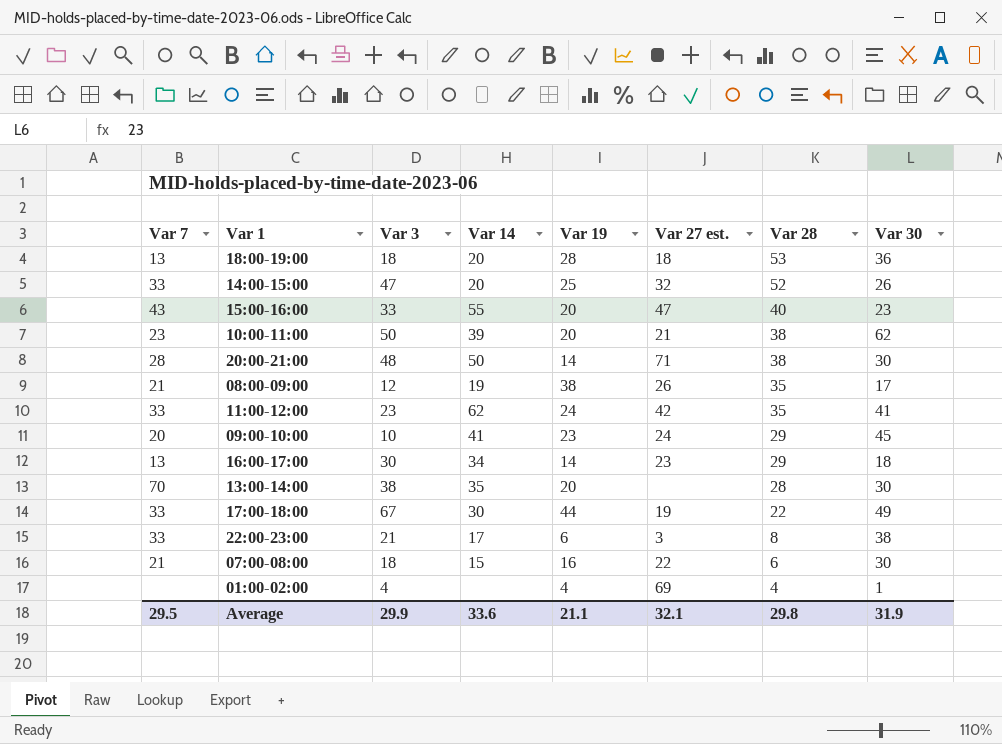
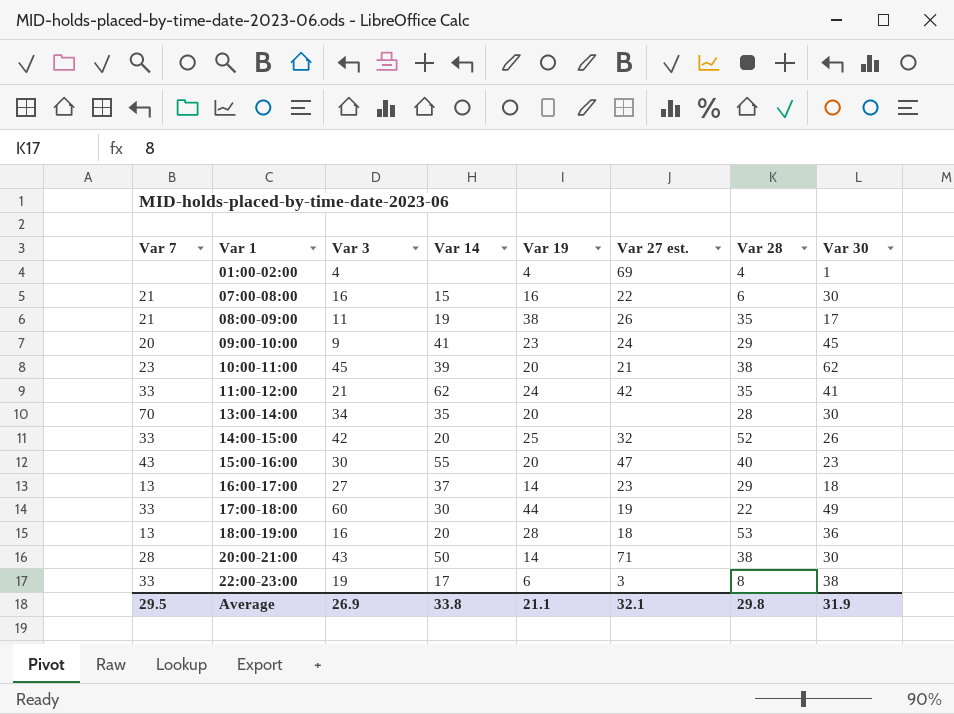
row order: Var 28 descending -> Var 1 ascending
07:00-08:00 | Var 3: 18 -> 16
08:00-09:00 | Var 3: 12 -> 11
09:00-10:00 | Var 3: 10 -> 9
10:00-11:00 | Var 3: 50 -> 45
11:00-12:00 | Var 3: 23 -> 21
13:00-14:00 | Var 3: 38 -> 34
14:00-15:00 | Var 3: 47 -> 42
15:00-16:00 | Var 3: 33 -> 30
16:00-17:00 | Var 3: 30 -> 27
16:00-17:00 | Var 14: 34 -> 37
17:00-18:00 | Var 3: 67 -> 60
18:00-19:00 | Var 3: 18 -> 16
20:00-21:00 | Var 3: 48 -> 43
22:00-23:00 | Var 3: 21 -> 19
Average | Var 3: 29.9 -> 26.9
Average | Var 14: 33.6 -> 33.8

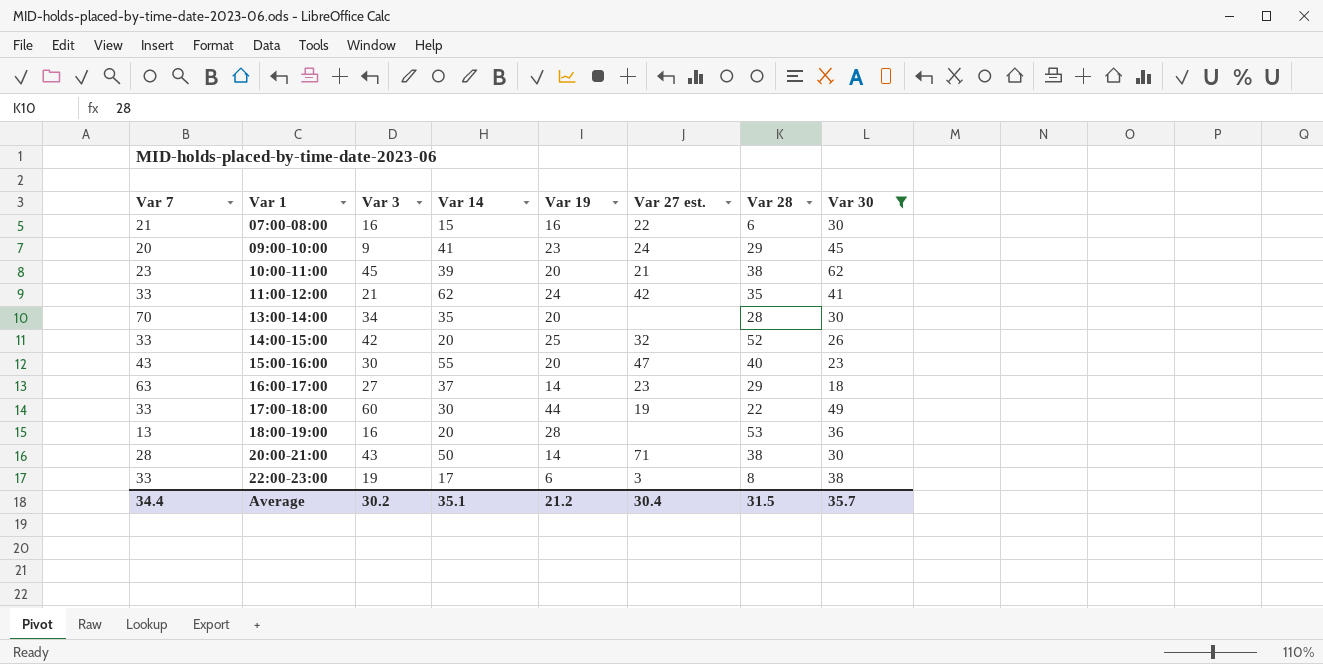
filter: none -> Var 30 >= 18
16:00-17:00 | Var 7: 13 -> 63
18:00-19:00 | Var 27 est.: 18 -> none
Average | Var 7: 29.5 -> 34.4
Average | Var 3: 26.9 -> 30.2
Average | Var 14: 33.8 -> 35.1
Average | Var 19: 21.1 -> 21.2
Average | Var 27 est.: 32.1 -> 30.4
Average | Var 28: 29.8 -> 31.5
Average | Var 30: 31.9 -> 35.7

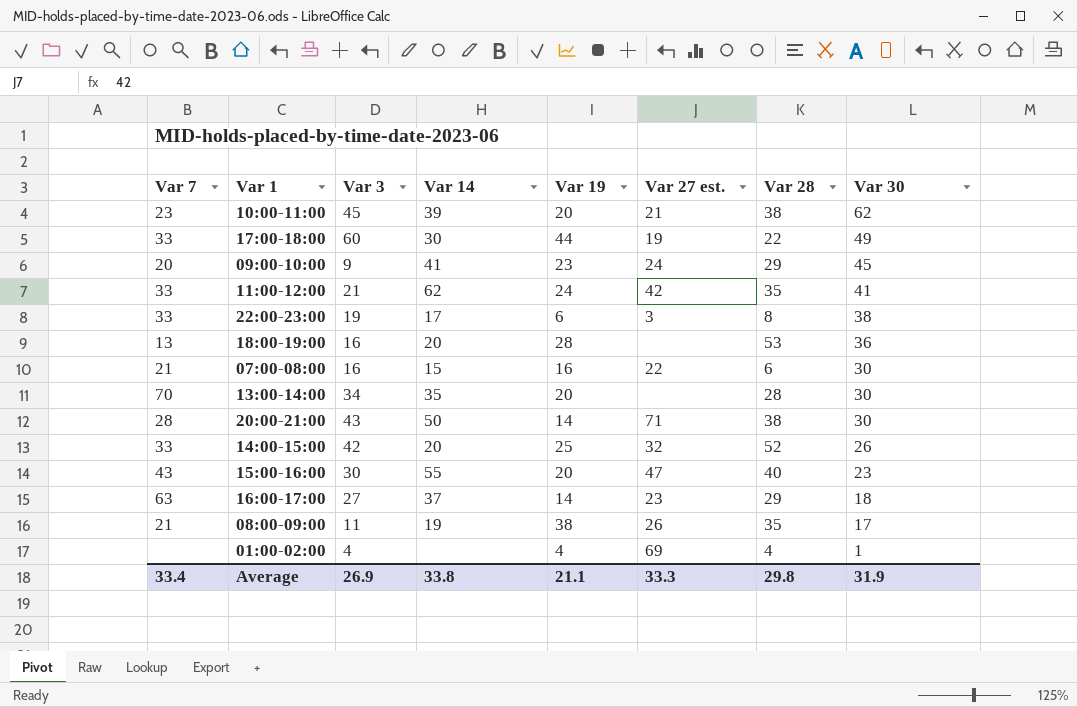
filter: Var 30 >= 18 -> none
row order: Var 1 ascending -> Var 30 descending
Average | Var 7: 34.4 -> 33.4
Average | Var 3: 30.2 -> 26.9
Average | Var 14: 35.1 -> 33.8
Average | Var 19: 21.2 -> 21.1
Average | Var 27 est.: 30.4 -> 33.3
Average | Var 28: 31.5 -> 29.8
Average | Var 30: 35.7 -> 31.9

